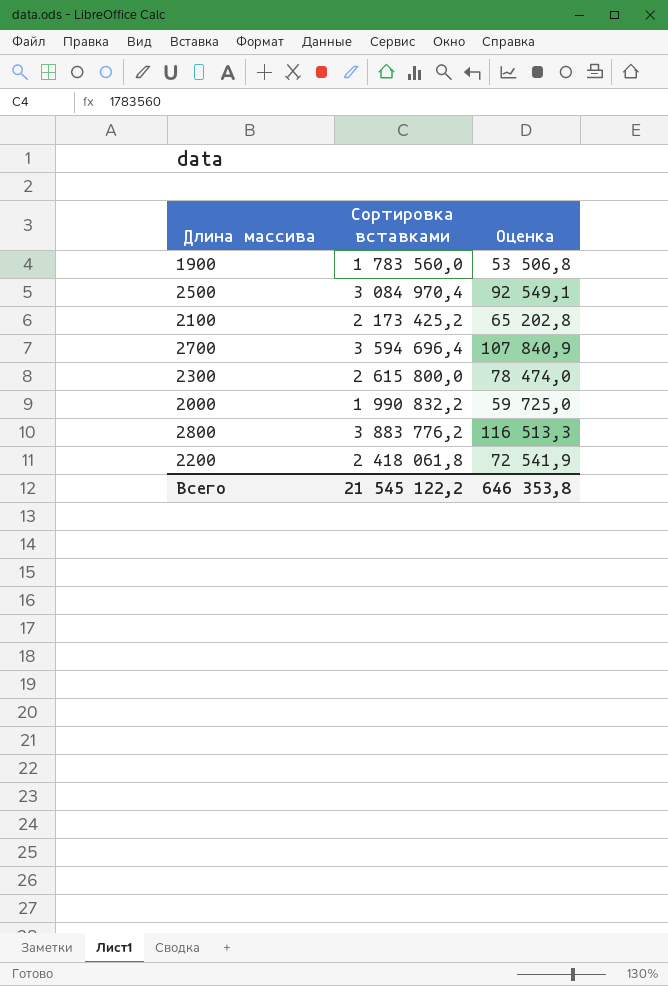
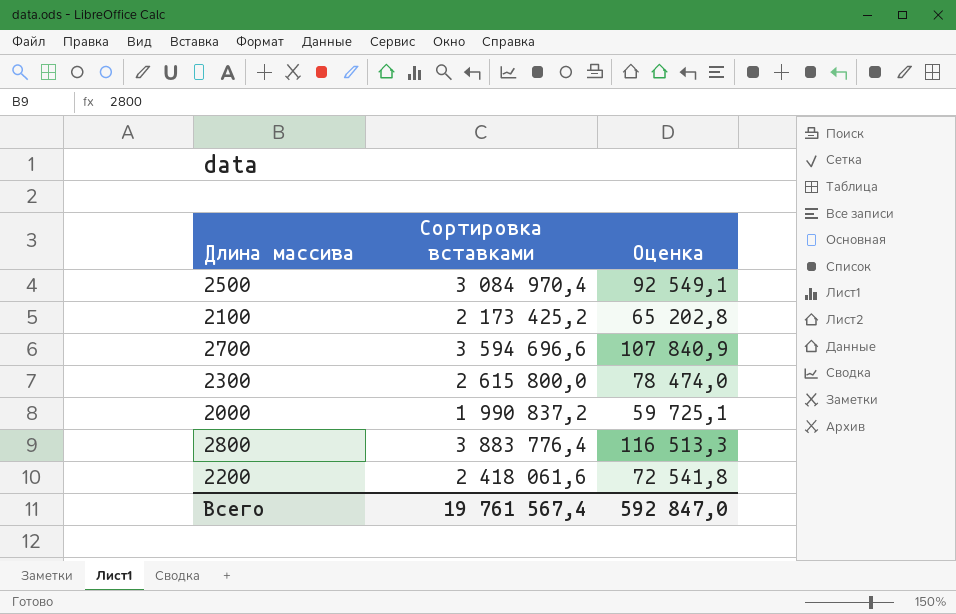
row 1900: 1 783 560,0 | 53 506,8 -> none
2700 | Сортировка вставками: 3 594 696,4 -> 3 594 696,6
2000 | Сортировка вставками: 1 990 832,2 -> 1 990 837,2
2000 | Оценка: 59 725,0 -> 59 725,1
2800 | Сортировка вставками: 3 883 776,2 -> 3 883 776,4
2200 | Сортировка вставками: 2 418 061,8 -> 2 418 061,6
2200 | Оценка: 72 541,9 -> 72 541,8
Всего | Сортировка вставками: 21 545 122,2 -> 19 761 567,4
Всего | Оценка: 646 353,8 -> 592 847,0

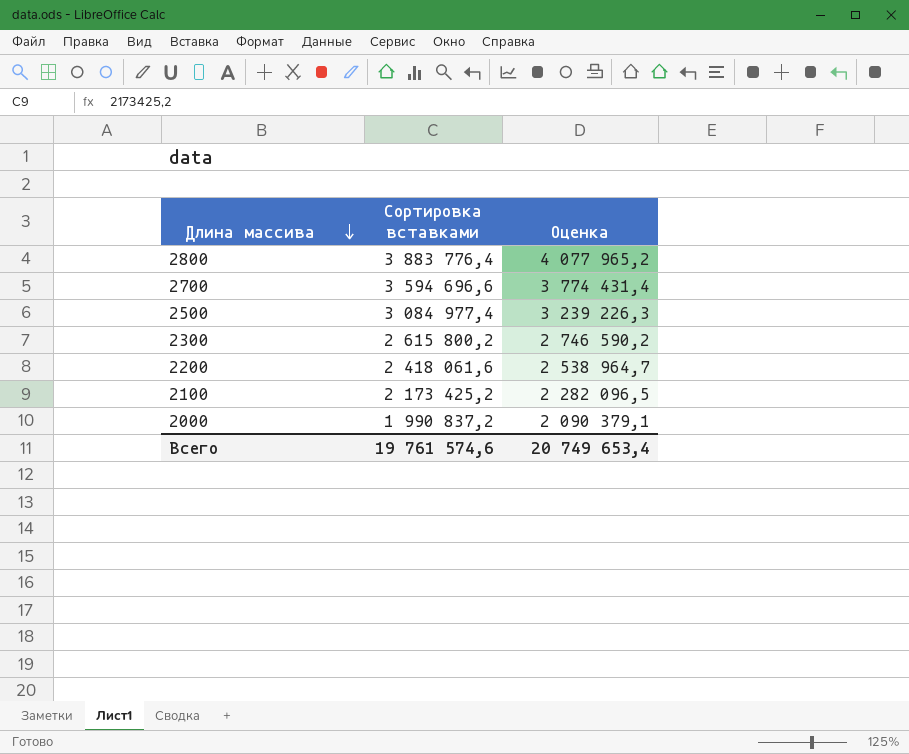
row order: none -> Длина массива descending
column Оценка | formula: [Сортировка вставками] * 0,03 -> [Сортировка вставками] * 1,05
2500 | Сортировка вставками: 3 084 970,4 -> 3 084 977,4
2300 | Сортировка вставками: 2 615 800,0 -> 2 615 800,2
Всего | Сортировка вставками: 19 761 567,4 -> 19 761 574,6
Всего | Оценка: 592 847,0 -> 20 749 653,4

